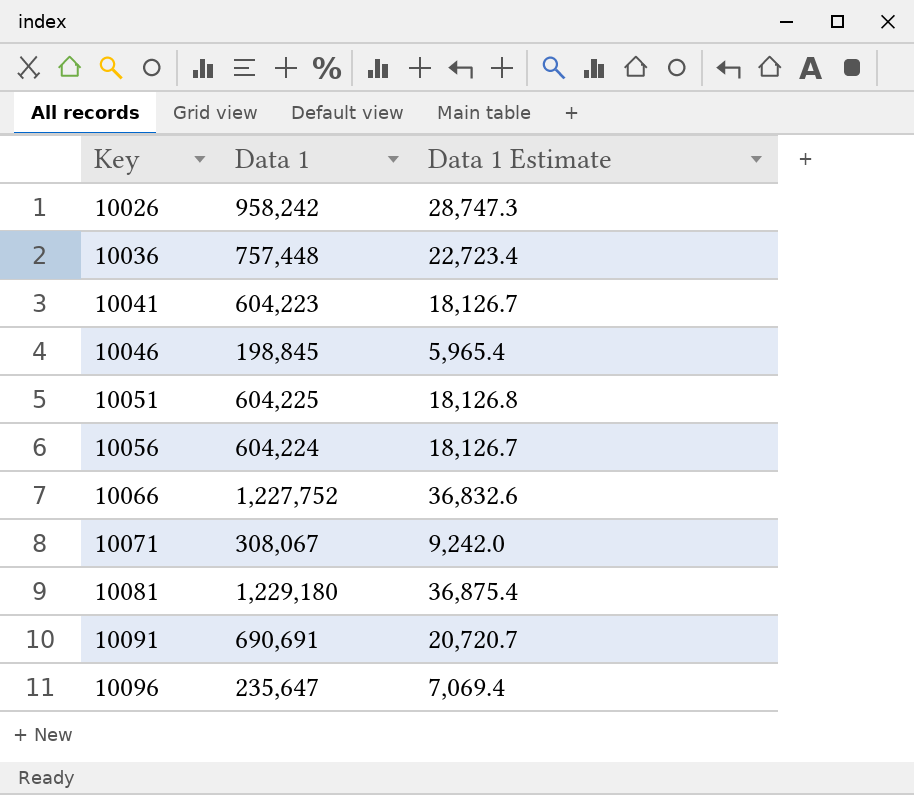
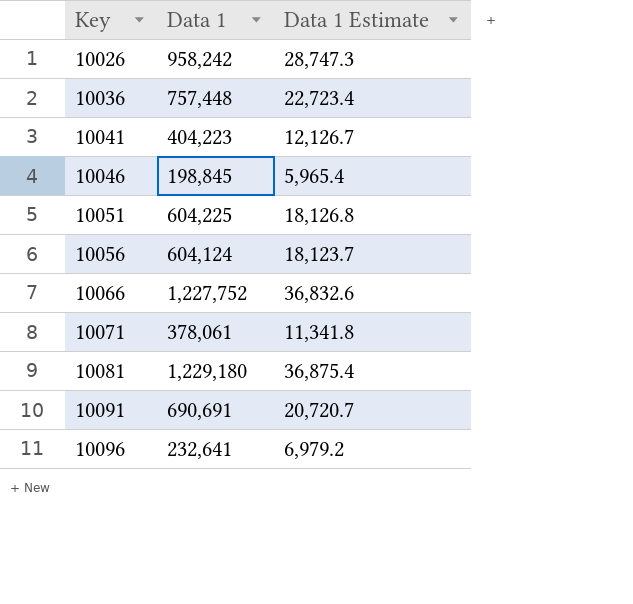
10041 | Data 1: 604,223 -> 404,223
10041 | Data 1 Estimate: 18,126.7 -> 12,126.7
10056 | Data 1: 604,224 -> 604,124
10056 | Data 1 Estimate: 18,126.7 -> 18,123.7
10071 | Data 1: 308,067 -> 378,061
10071 | Data 1 Estimate: 9,242.0 -> 11,341.8
10096 | Data 1: 235,647 -> 232,641
10096 | Data 1 Estimate: 7,069.4 -> 6,979.2

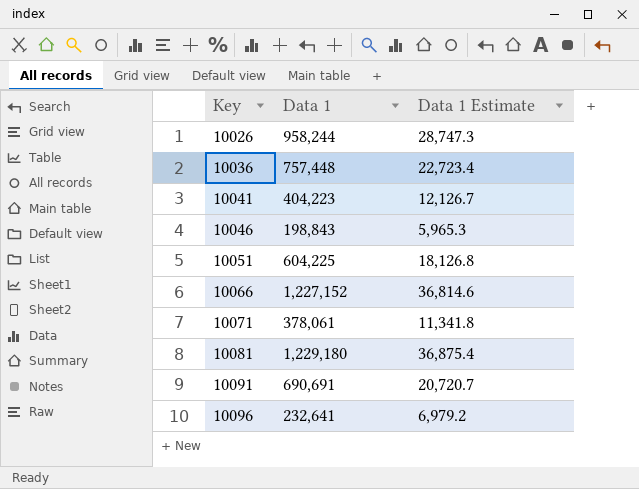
row 10056: 604,124 | 18,123.7 -> none
10026 | Data 1: 958,242 -> 958,244
10046 | Data 1: 198,845 -> 198,843
10046 | Data 1 Estimate: 5,965.4 -> 5,965.3
10066 | Data 1: 1,227,752 -> 1,227,152
10066 | Data 1 Estimate: 36,832.6 -> 36,814.6

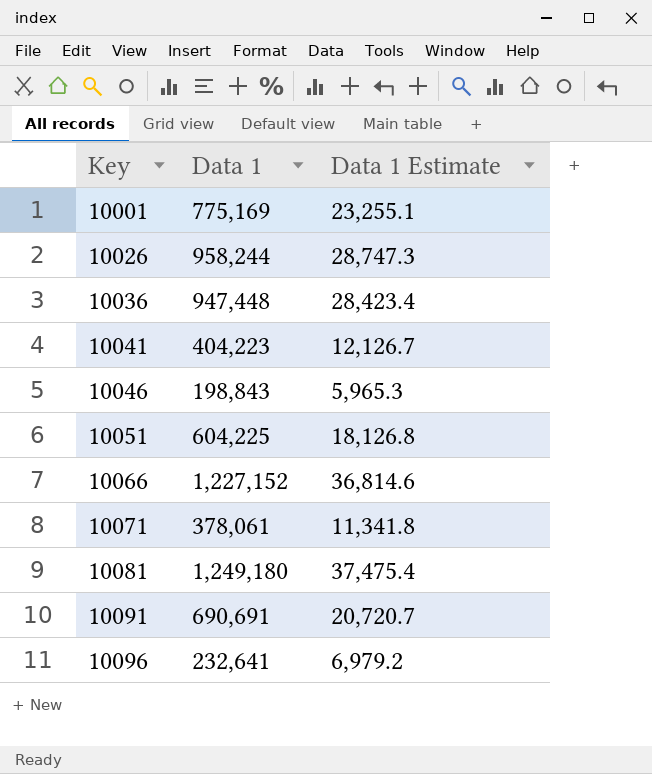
row 10001: none -> 775,169 | 23,255.1
10036 | Data 1: 757,448 -> 947,448
10036 | Data 1 Estimate: 22,723.4 -> 28,423.4
10081 | Data 1: 1,229,180 -> 1,249,180
10081 | Data 1 Estimate: 36,875.4 -> 37,475.4

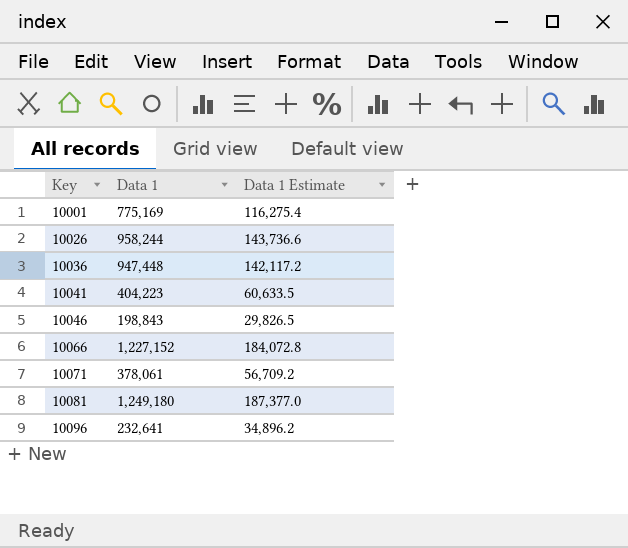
column Data 1 Estimate | formula: [Data 1] * 0.03 -> [Data 1] * 0.15
row 10051: 604,225 | 18,126.8 -> none
row 10091: 690,691 | 20,720.7 -> none

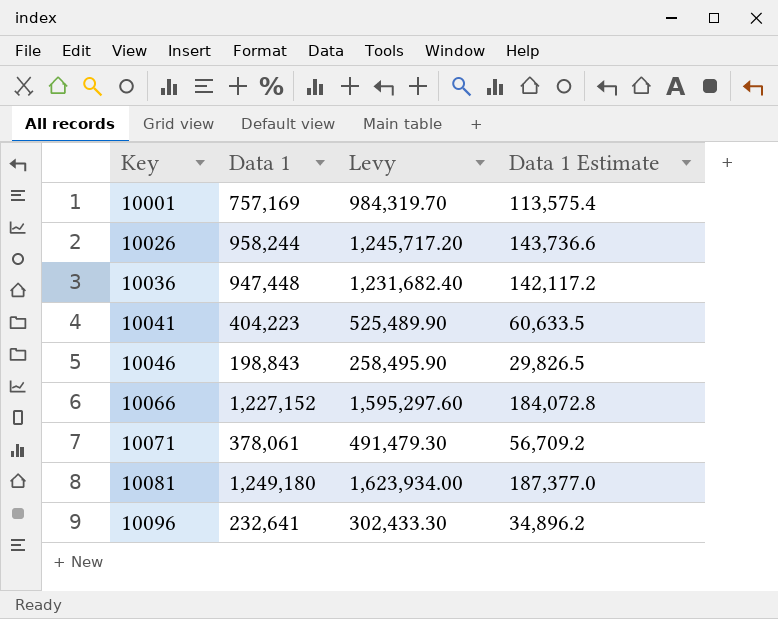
column Levy | formula: none -> [Data 1] * 1.3
10001 | Data 1: 775,169 -> 757,169
10001 | Data 1 Estimate: 116,275.4 -> 113,575.4

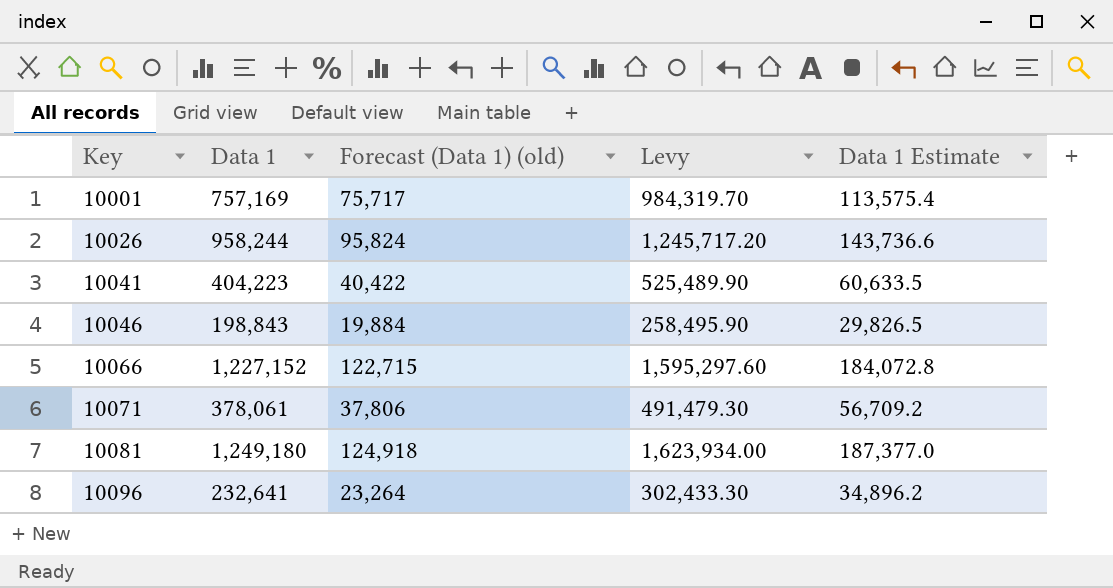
column Forecast (Data 1) (old) | formula: none -> [Data 1] * 0.1
row 10036: 947,448 | 1,231,682.40 | 142,117.2 -> none

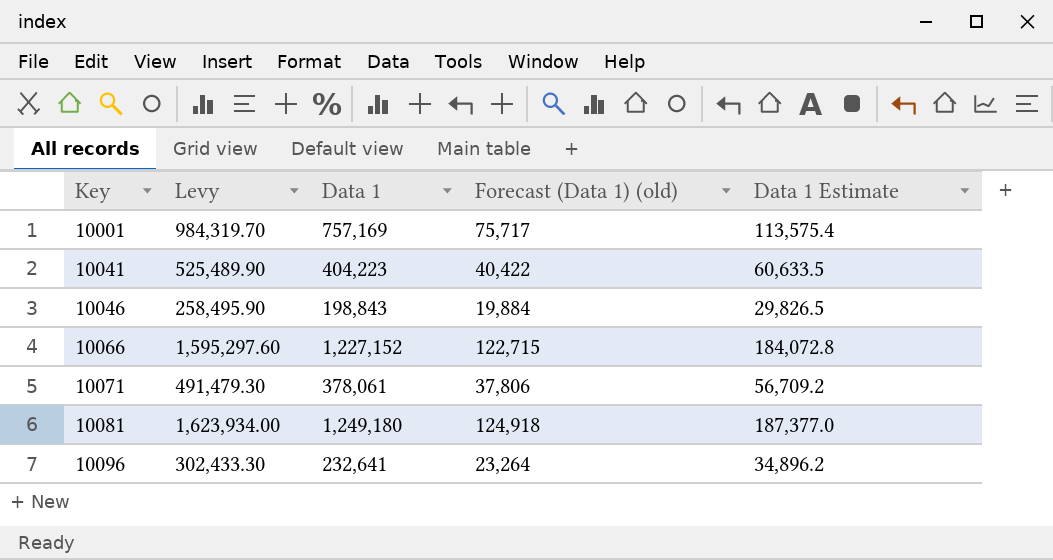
column Levy | position: 4 -> 2
row 10026: 958,244 | 95,824 | 1,245,717.20 | 143,736.6 -> none

